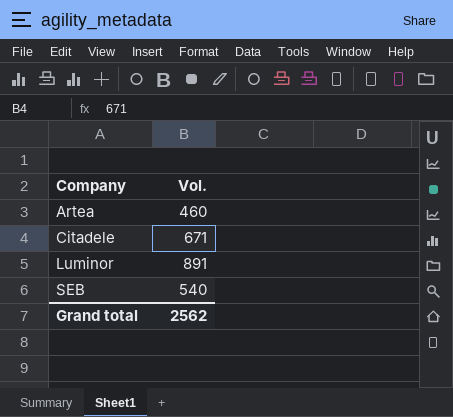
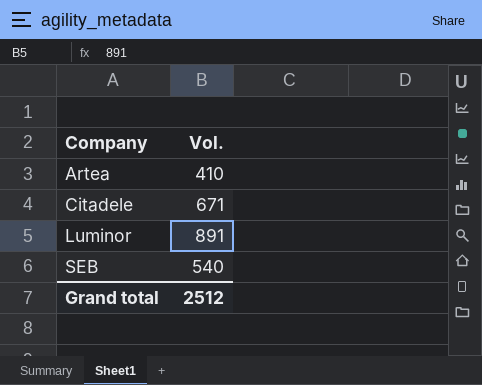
Artea | Vol.: 460 -> 410
Grand total | Vol.: 2562 -> 2512

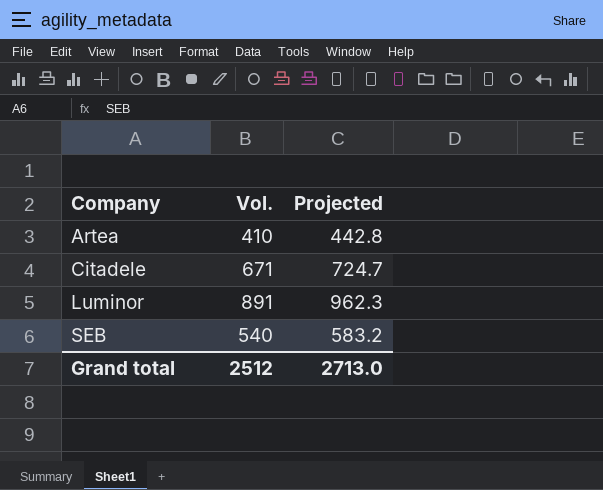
column Projected | formula: none -> [Vol.] * 1.08

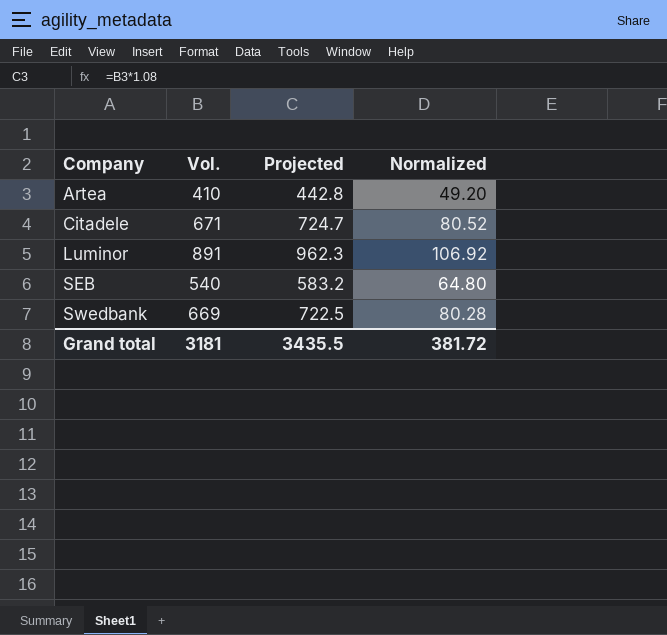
column Normalized | formula: none -> [Vol.] * 0.12
row Swedbank: none -> 669 | 722.5 | 80.28
Grand total | Vol.: 2512 -> 3181
Grand total | Projected: 2713.0 -> 3435.5

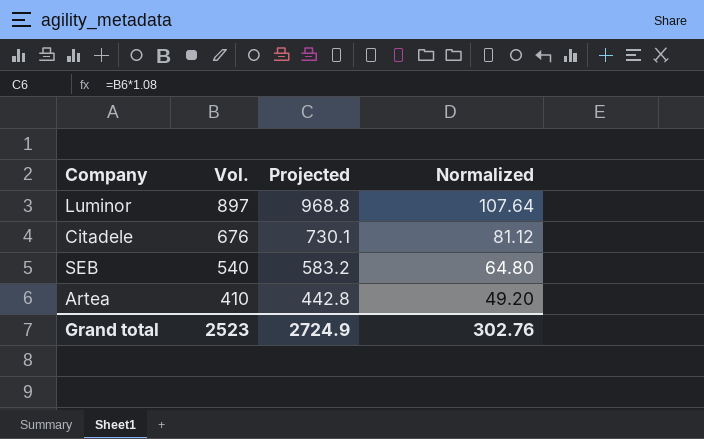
row order: Company ascending -> Vol. descending
row Swedbank: 669 | 722.5 | 80.28 -> none
Luminor | Vol.: 891 -> 897
Luminor | Projected: 962.3 -> 968.8
Luminor | Normalized: 106.92 -> 107.64
Citadele | Vol.: 671 -> 676
Citadele | Projected: 724.7 -> 730.1
Citadele | Normalized: 80.52 -> 81.12
Grand total | Vol.: 3181 -> 2523
Grand total | Projected: 3435.5 -> 2724.9
Grand total | Normalized: 381.72 -> 302.76

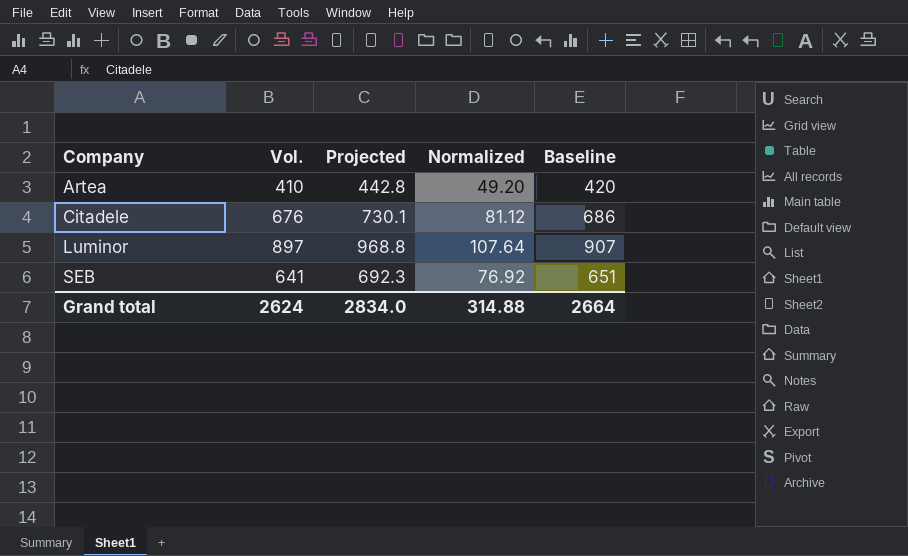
row order: Vol. descending -> Company ascending
column Baseline | formula: none -> [Vol.] + 10
SEB | Vol.: 540 -> 641
SEB | Projected: 583.2 -> 692.3
SEB | Normalized: 64.80 -> 76.92
Grand total | Vol.: 2523 -> 2624
Grand total | Projected: 2724.9 -> 2834.0
Grand total | Normalized: 302.76 -> 314.88

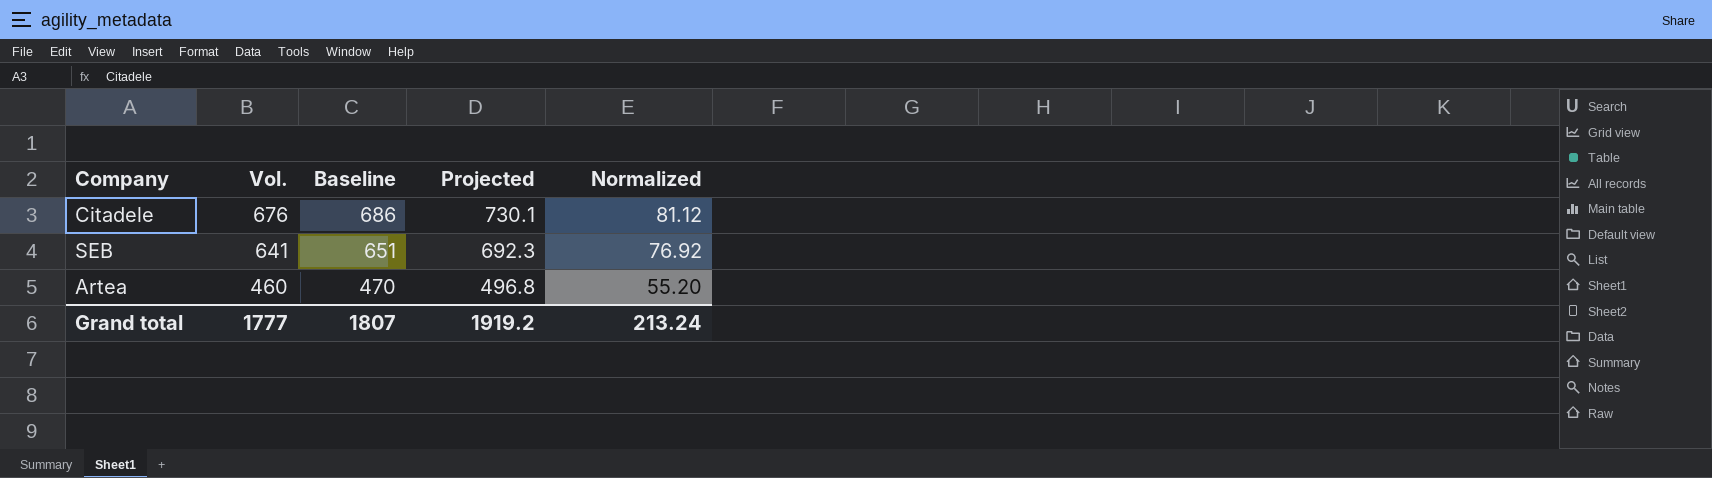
row order: Company ascending -> Vol. descending
column Baseline | position: 5 -> 3
row Luminor: 897 | 968.8 | 107.64 | 907 -> none
Artea | Vol.: 410 -> 460
Artea | Baseline: 420 -> 470
Artea | Projected: 442.8 -> 496.8
Artea | Normalized: 49.20 -> 55.20
Grand total | Vol.: 2624 -> 1777
Grand total | Baseline: 2664 -> 1807
Grand total | Projected: 2834.0 -> 1919.2
Grand total | Normalized: 314.88 -> 213.24

